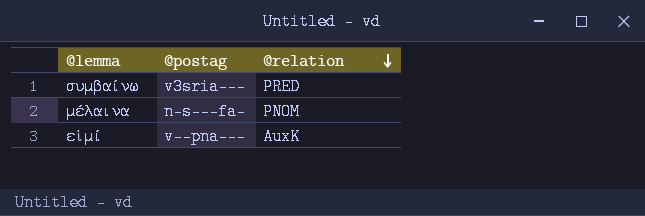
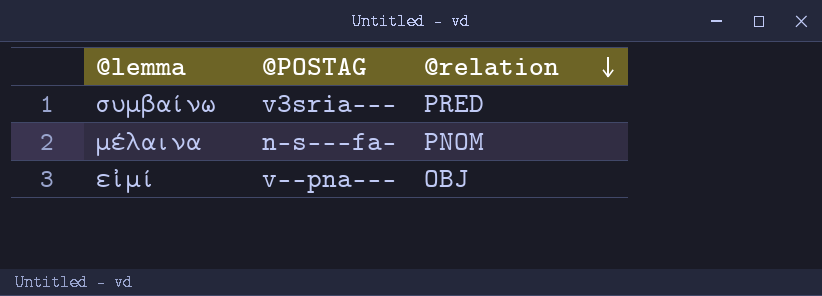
column name: @postag -> @POSTAG
εἰμί | @relation: AuxK -> OBJ

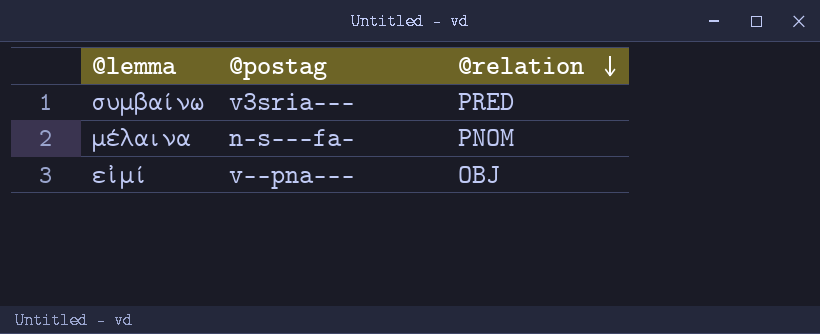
column name: @POSTAG -> @postag

